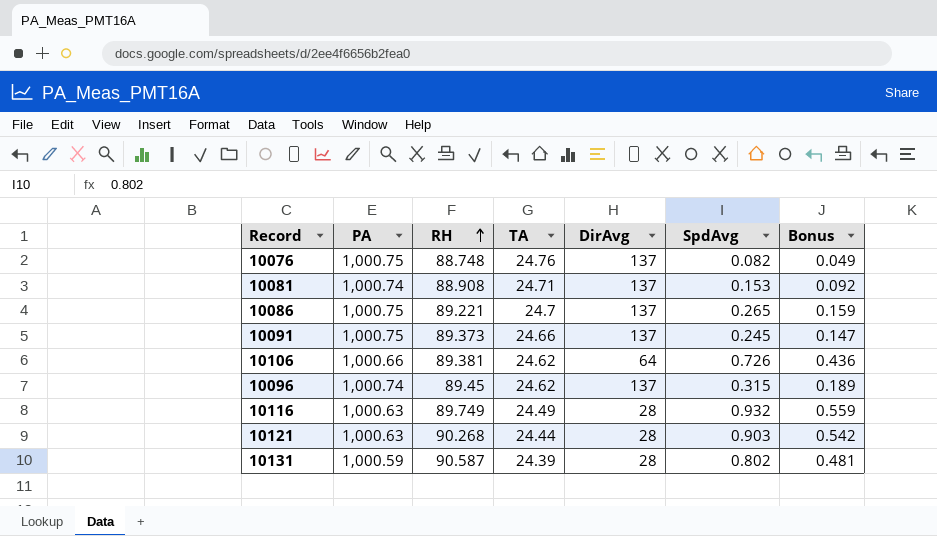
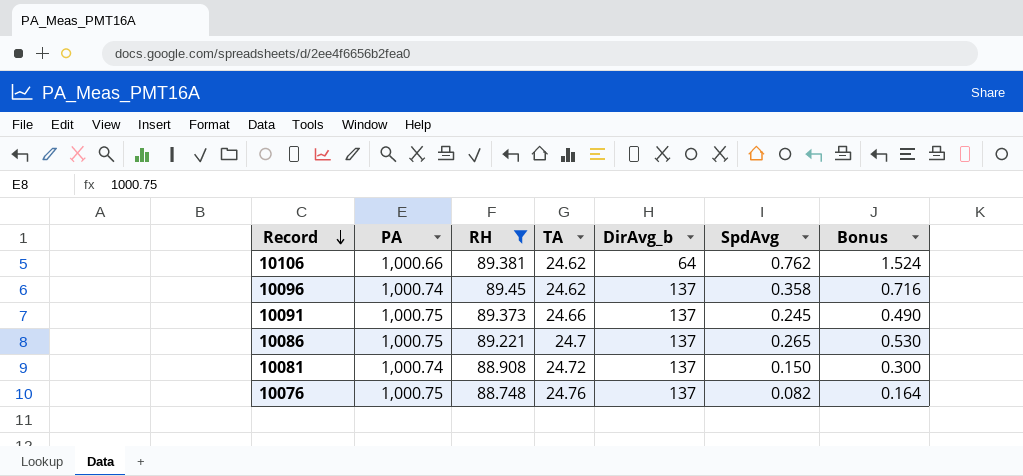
filter: none -> RH <= 89.45
row order: RH ascending -> Record descending
column name: DirAvg -> DirAvg_b
column Bonus | formula: [SpdAvg] * 0.6 -> [SpdAvg] * 2
10106 | SpdAvg: 0.726 -> 0.762
10096 | SpdAvg: 0.315 -> 0.358
10081 | TA: 24.71 -> 24.72
10081 | SpdAvg: 0.153 -> 0.150

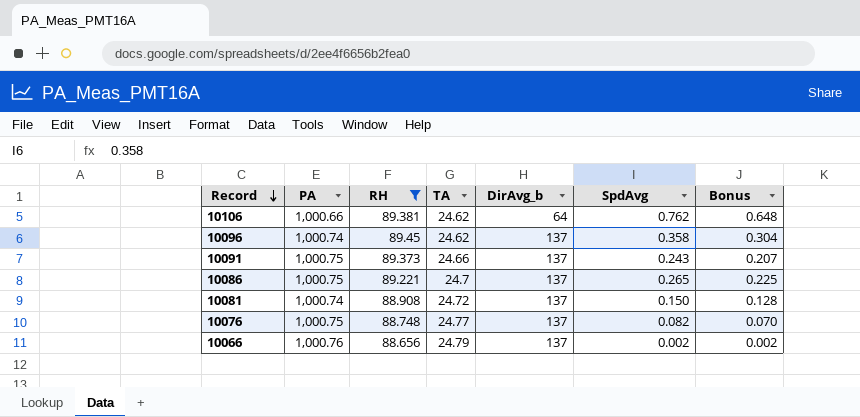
column Bonus | formula: [SpdAvg] * 2 -> [SpdAvg] * 0.85
10091 | SpdAvg: 0.245 -> 0.243
10076 | TA: 24.76 -> 24.77
row 10066: none -> 1,000.76 | 88.656 | 24.79 | 137 | 0.002 | 0.002

